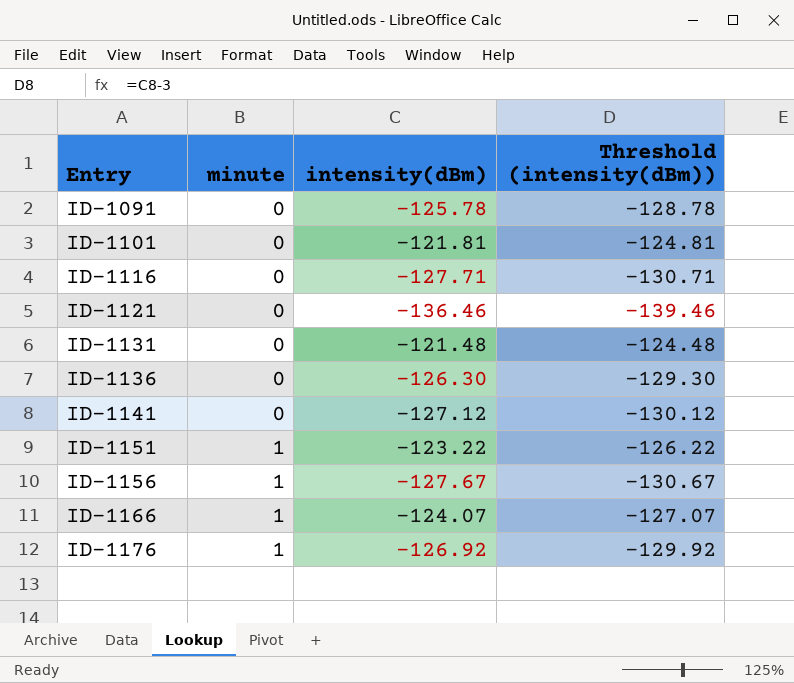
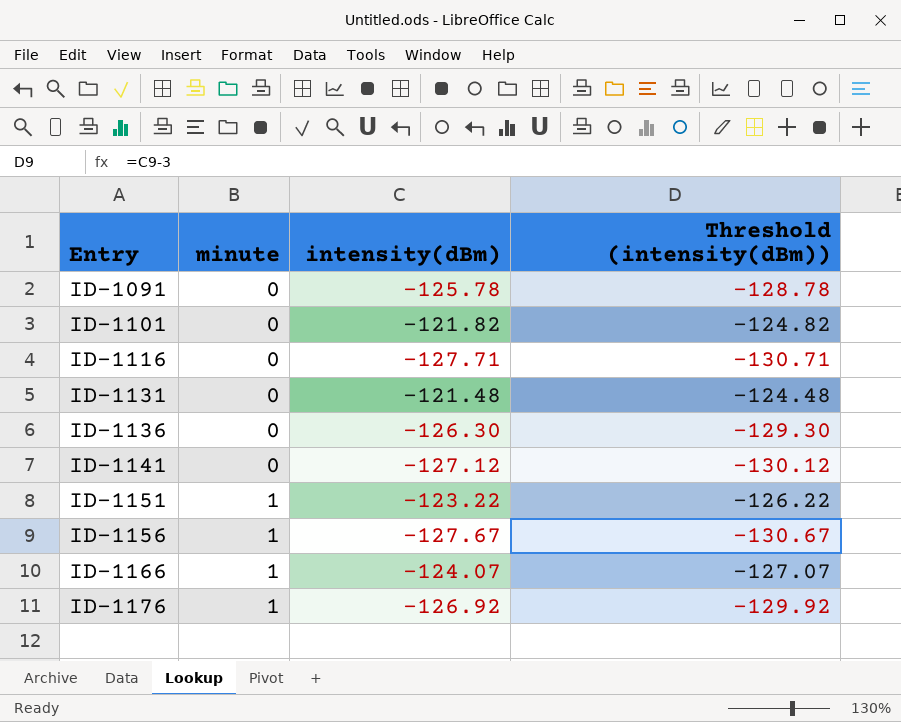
row ID-1121: 0 | -136.46 | -139.46 -> none
ID-1101 | intensity(dBm): -121.81 -> -121.82
ID-1101 | Threshold (intensity(dBm)): -124.81 -> -124.82

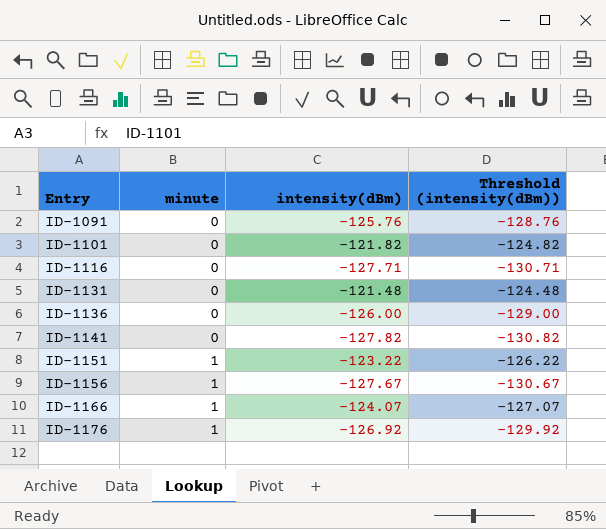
ID-1091 | intensity(dBm): -125.78 -> -125.76
ID-1091 | Threshold (intensity(dBm)): -128.78 -> -128.76
ID-1136 | intensity(dBm): -126.30 -> -126.00
ID-1136 | Threshold (intensity(dBm)): -129.30 -> -129.00
ID-1141 | intensity(dBm): -127.12 -> -127.82
ID-1141 | Threshold (intensity(dBm)): -130.12 -> -130.82

